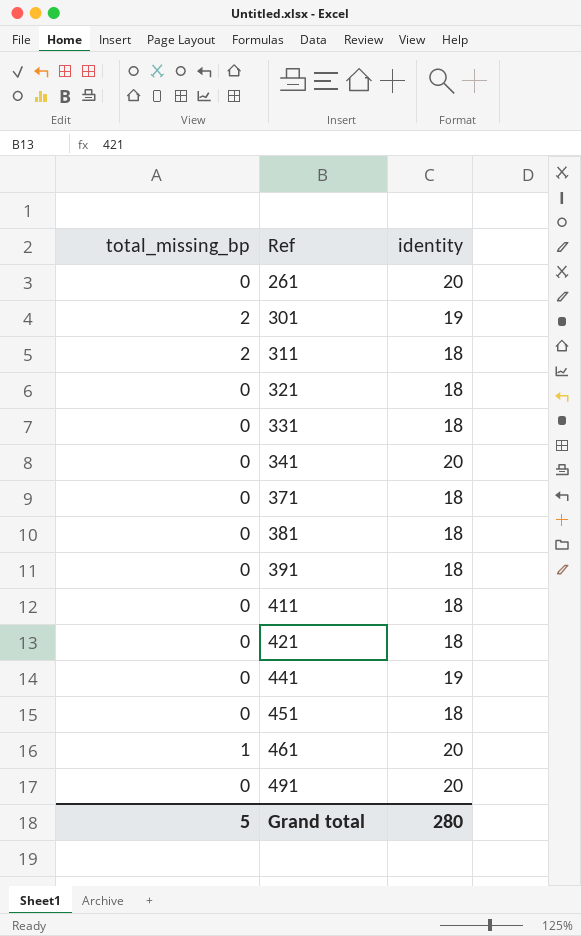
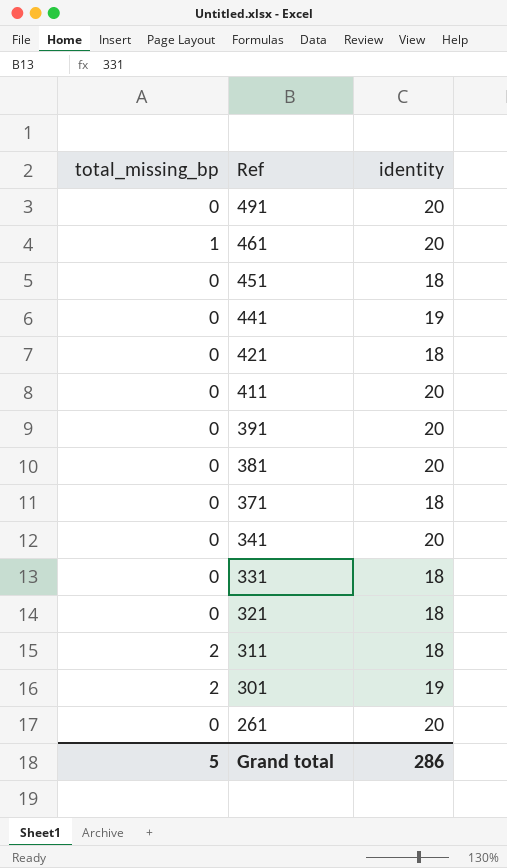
row order: Ref ascending -> Ref descending
411 | identity: 18 -> 20
391 | identity: 18 -> 20
381 | identity: 18 -> 20
Grand total | identity: 280 -> 286

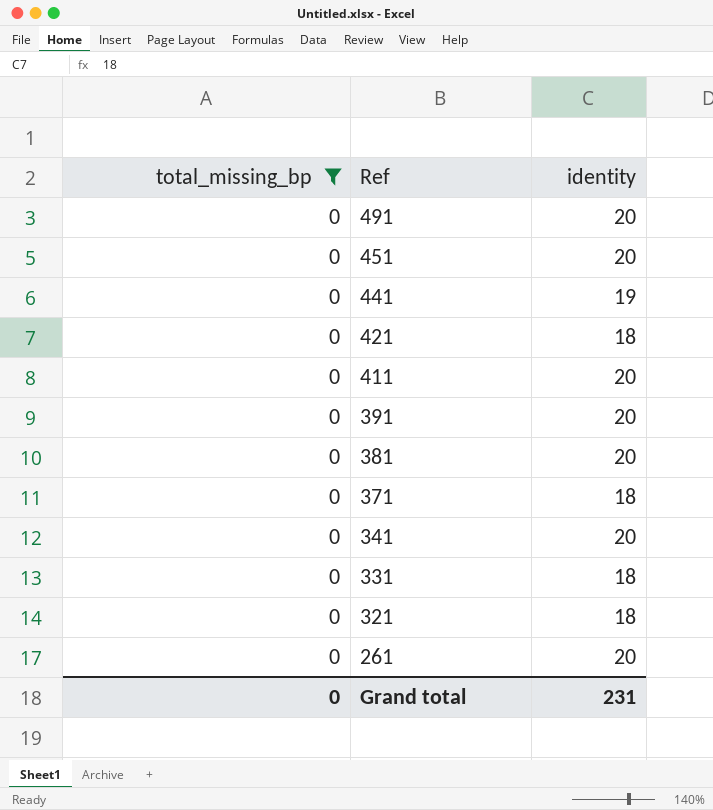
filter: none -> total_missing_bp = 0
451 | identity: 18 -> 20
Grand total | total_missing_bp: 5 -> 0
Grand total | identity: 286 -> 231

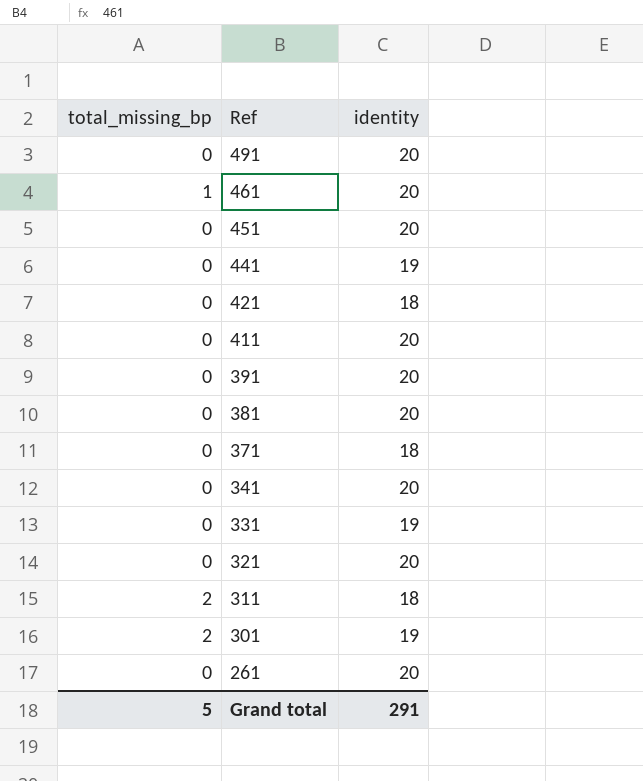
filter: total_missing_bp = 0 -> none
331 | identity: 18 -> 19
321 | identity: 18 -> 20
Grand total | total_missing_bp: 0 -> 5
Grand total | identity: 231 -> 291

